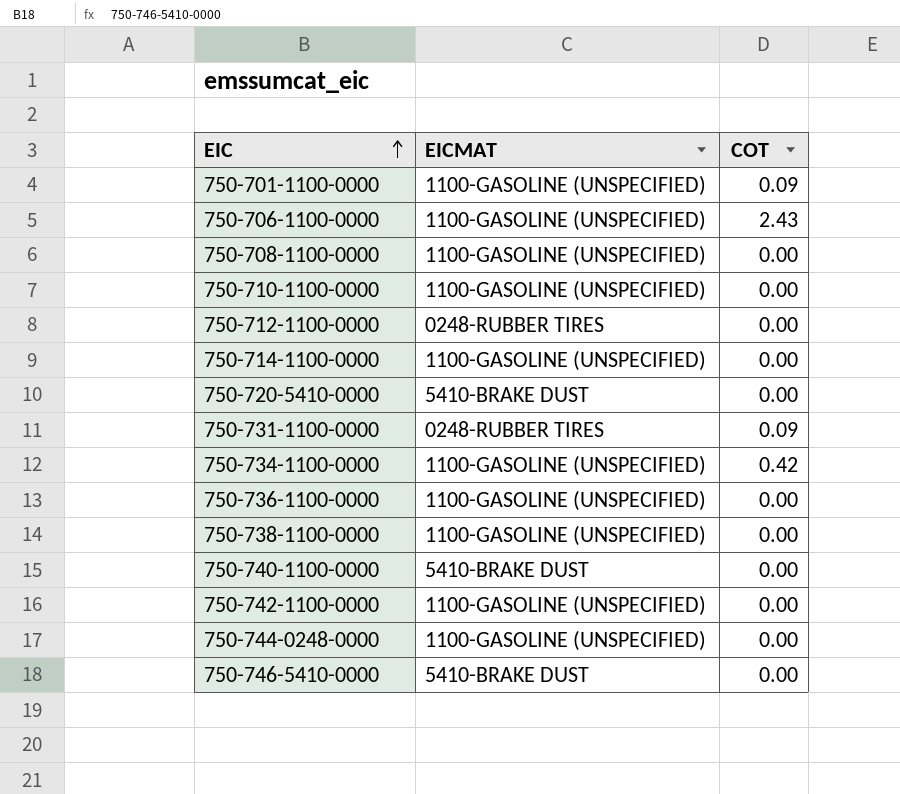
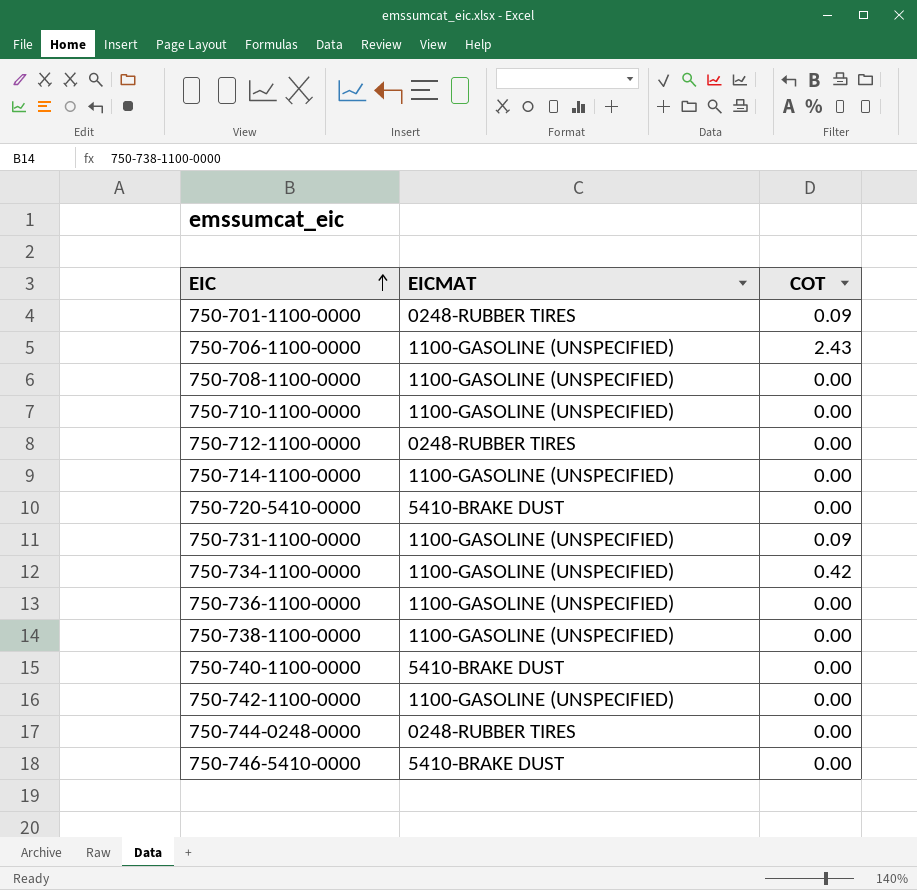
750-701-1100-0000 | EICMAT: 1100-GASOLINE (UNSPECIFIED) -> 0248-RUBBER TIRES
750-731-1100-0000 | EICMAT: 0248-RUBBER TIRES -> 1100-GASOLINE (UNSPECIFIED)
750-744-0248-0000 | EICMAT: 1100-GASOLINE (UNSPECIFIED) -> 0248-RUBBER TIRES

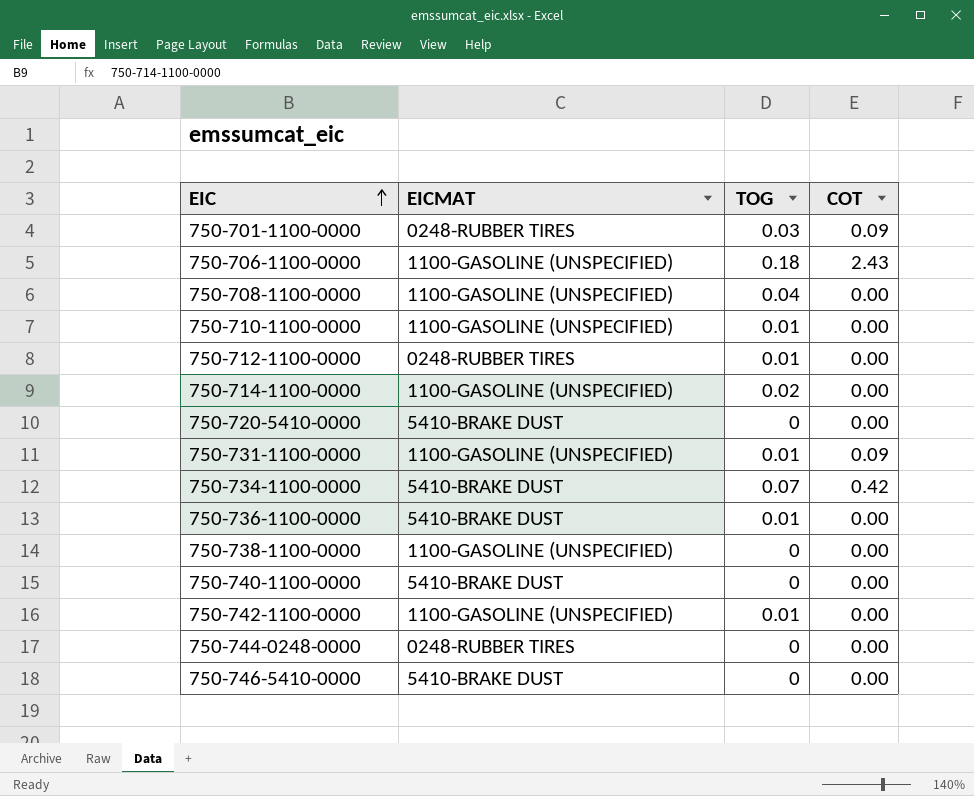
column TOG | position: none -> 3
750-734-1100-0000 | EICMAT: 1100-GASOLINE (UNSPECIFIED) -> 5410-BRAKE DUST
750-736-1100-0000 | EICMAT: 1100-GASOLINE (UNSPECIFIED) -> 5410-BRAKE DUST

